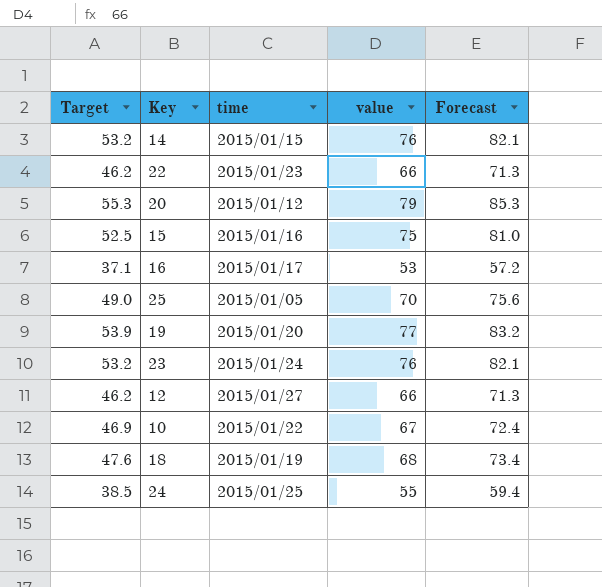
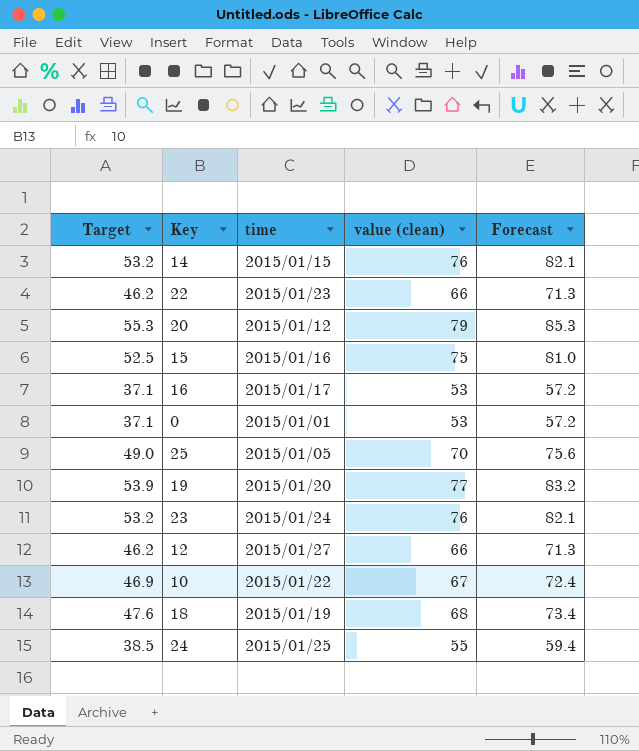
column name: value -> value (clean)
row 0: none -> 37.1 | 2015/01/01 | 53 | 57.2

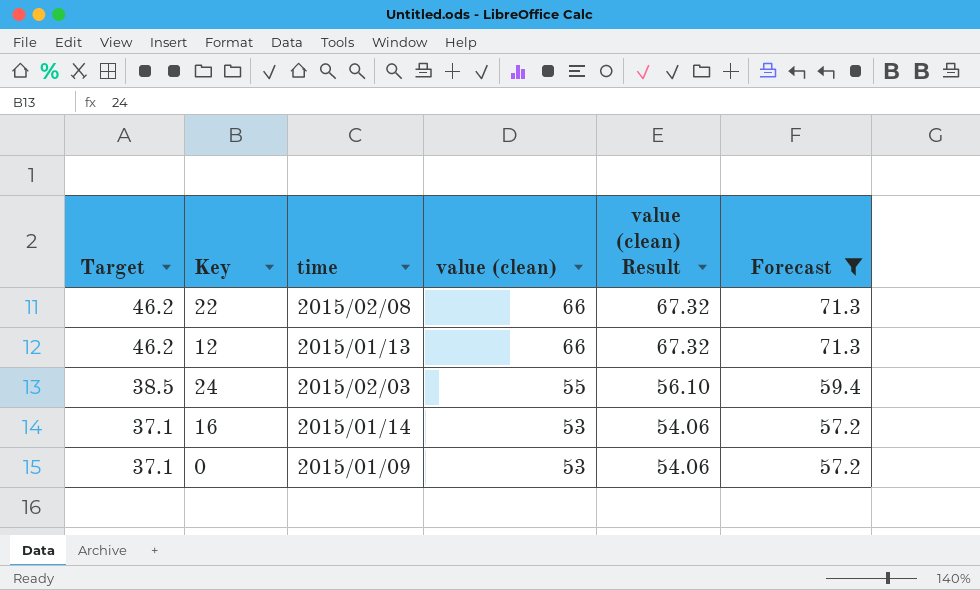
filter: none -> Forecast <= 71.3
row order: none -> Target descending
column value (clean) Result | formula: none -> [value (clean)] * 1.02
22 | time: 2015/01/23 -> 2015/02/08
12 | time: 2015/01/27 -> 2015/01/13
24 | time: 2015/01/25 -> 2015/02/03
16 | time: 2015/01/17 -> 2015/01/14
0 | time: 2015/01/01 -> 2015/01/09

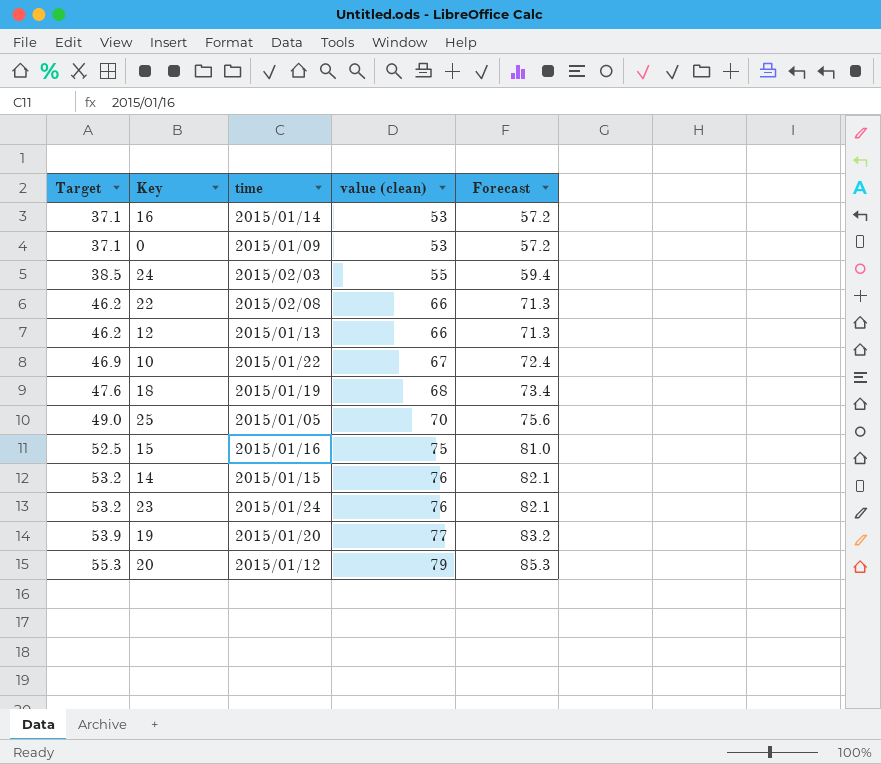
filter: Forecast <= 71.3 -> none
row order: Target descending -> Target ascending
column value (clean) Result | formula: [value (clean)] * 1.02 -> none

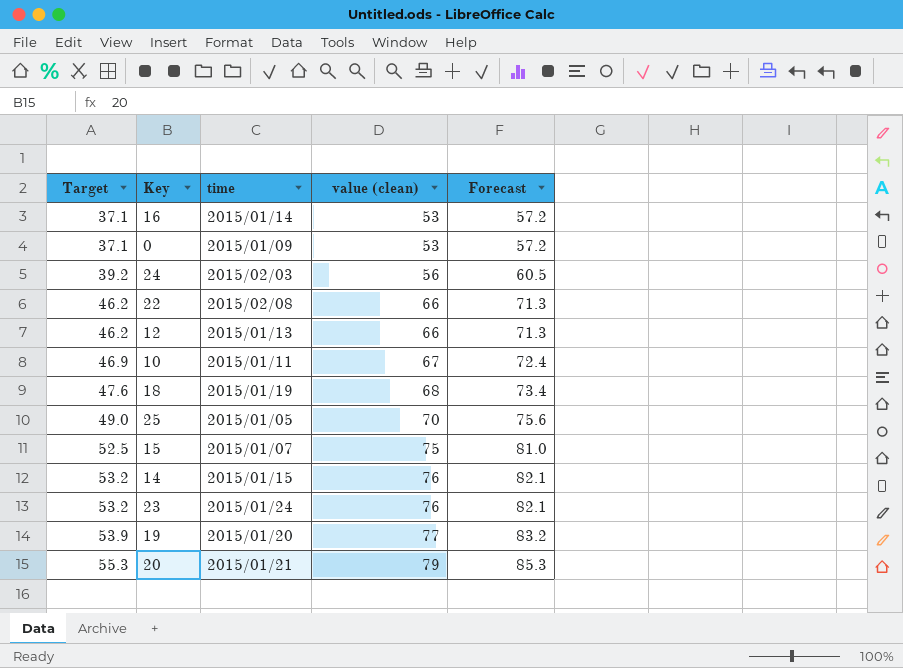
24 | Target: 38.5 -> 39.2
24 | value (clean): 55 -> 56
24 | Forecast: 59.4 -> 60.5
10 | time: 2015/01/22 -> 2015/01/11
15 | time: 2015/01/16 -> 2015/01/07
20 | time: 2015/01/12 -> 2015/01/21

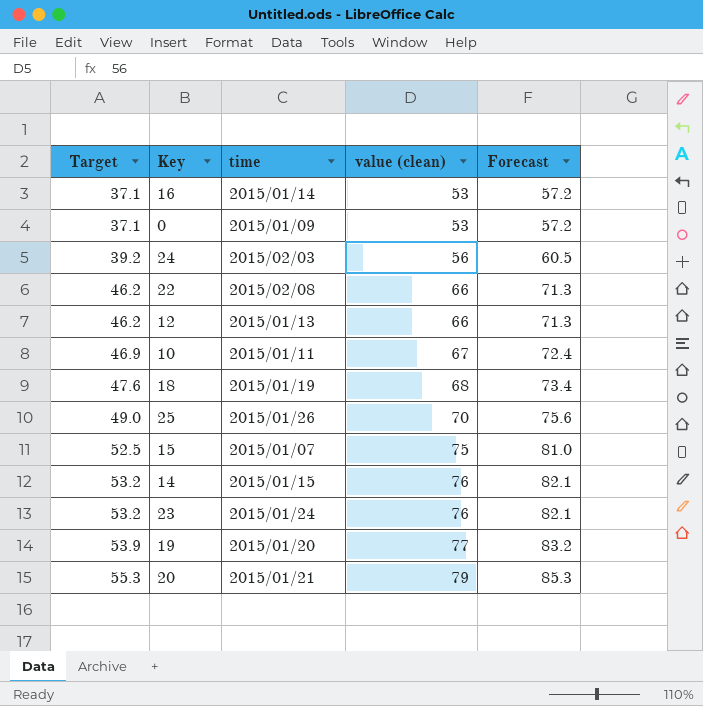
25 | time: 2015/01/05 -> 2015/01/26

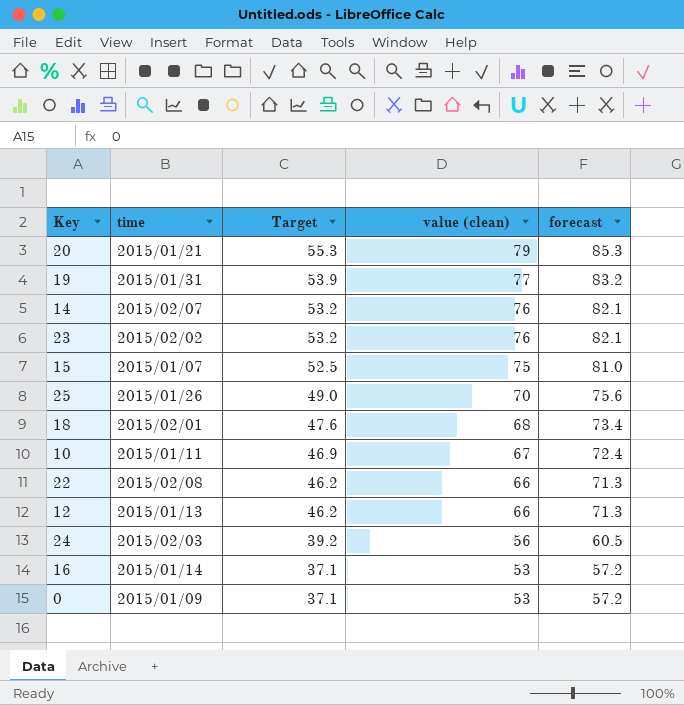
row order: Target ascending -> Target descending
column Target | position: 1 -> 3
column name: Forecast -> forecast
19 | time: 2015/01/20 -> 2015/01/31
14 | time: 2015/01/15 -> 2015/02/07
23 | time: 2015/01/24 -> 2015/02/02
18 | time: 2015/01/19 -> 2015/02/01

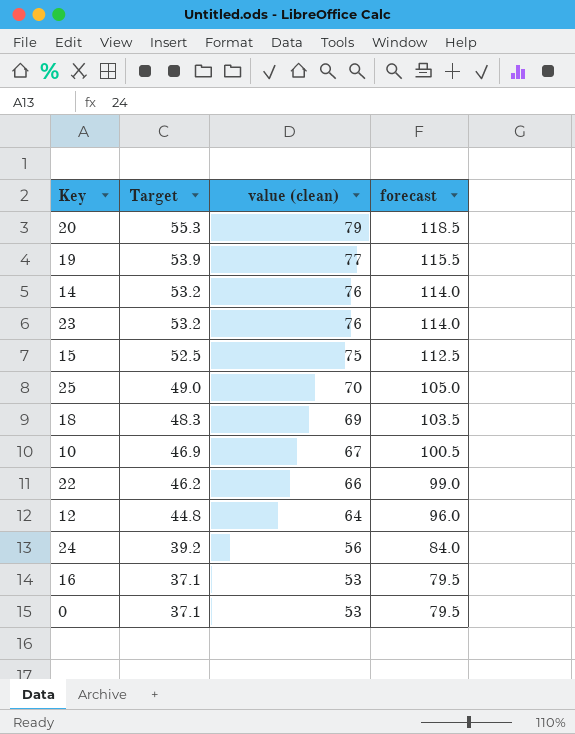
column time | position: 2 -> none
column forecast | formula: [value (clean)] * 1.08 -> [value (clean)] * 1.5
18 | Target: 47.6 -> 48.3
18 | value (clean): 68 -> 69
12 | Target: 46.2 -> 44.8
12 | value (clean): 66 -> 64

